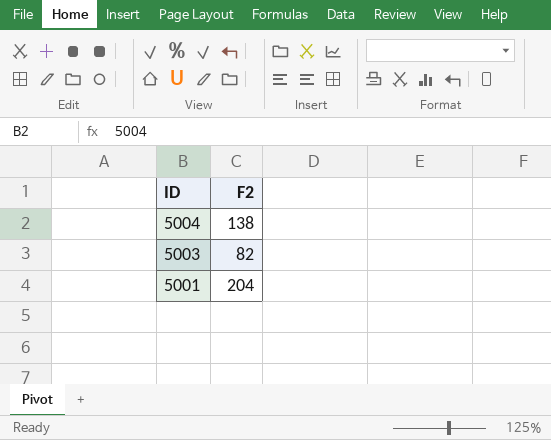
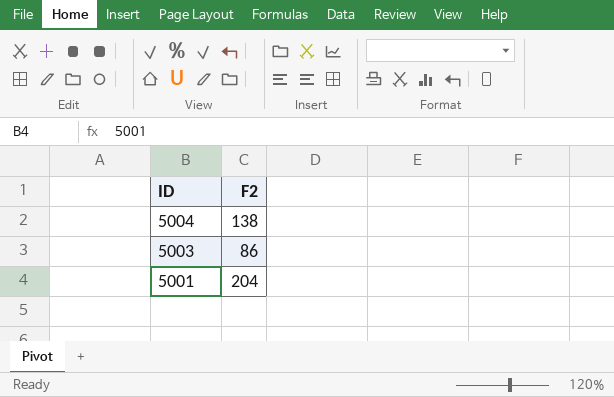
5003 | F2: 82 -> 86

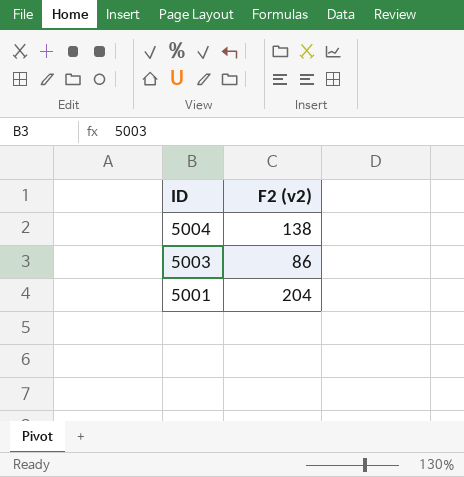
column name: F2 -> F2 (v2)

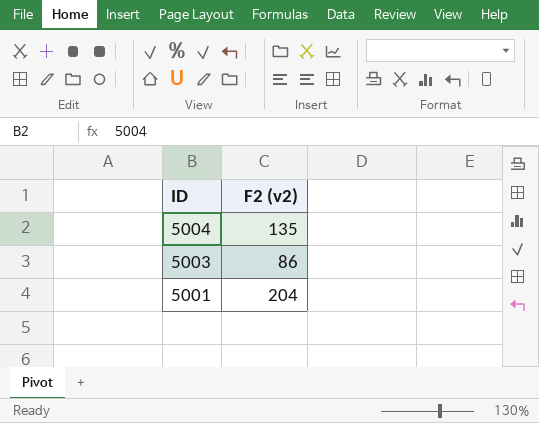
5004 | F2 (v2): 138 -> 135

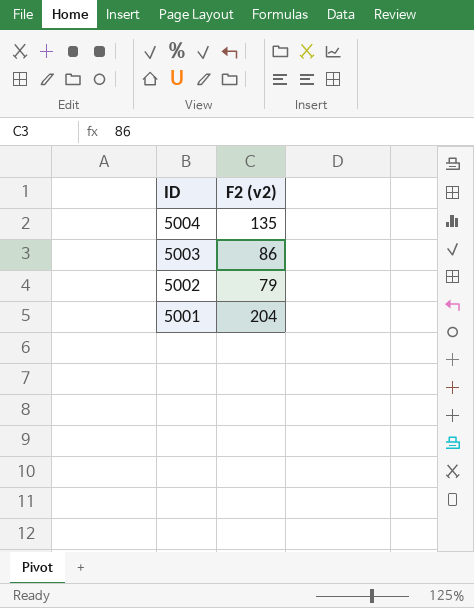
row 5002: none -> 79

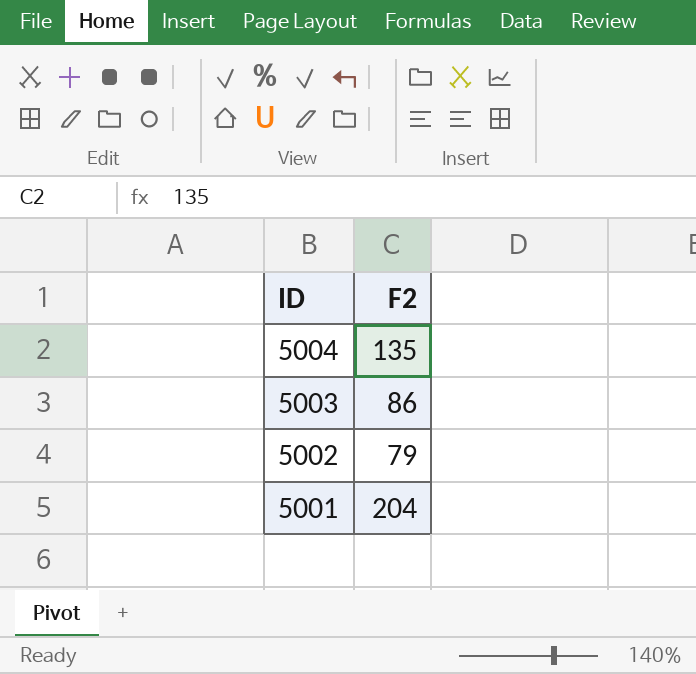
column name: F2 (v2) -> F2

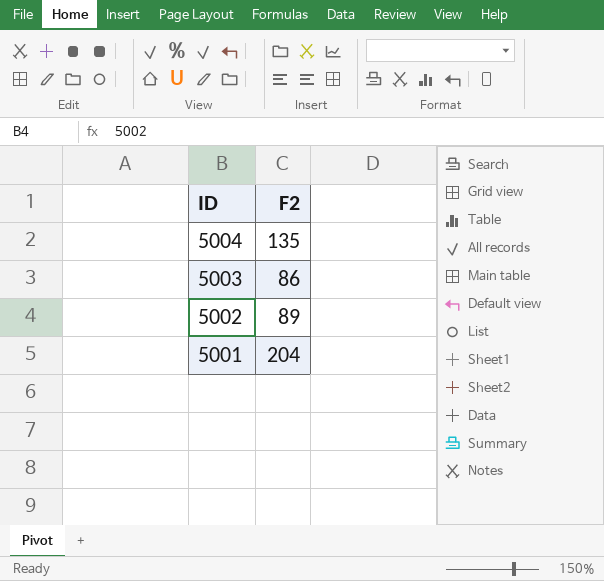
5002 | F2: 79 -> 89

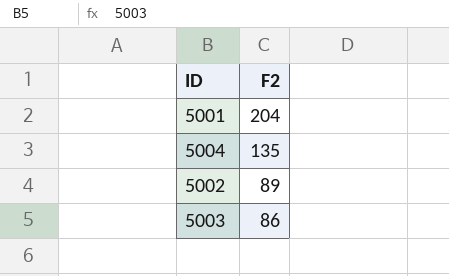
row order: ID descending -> F2 descending

